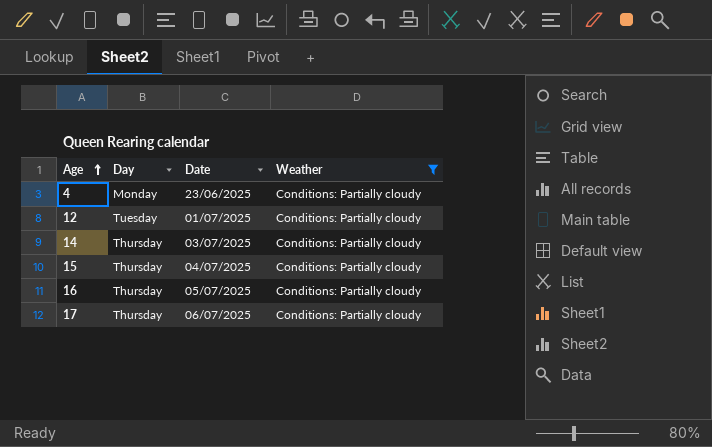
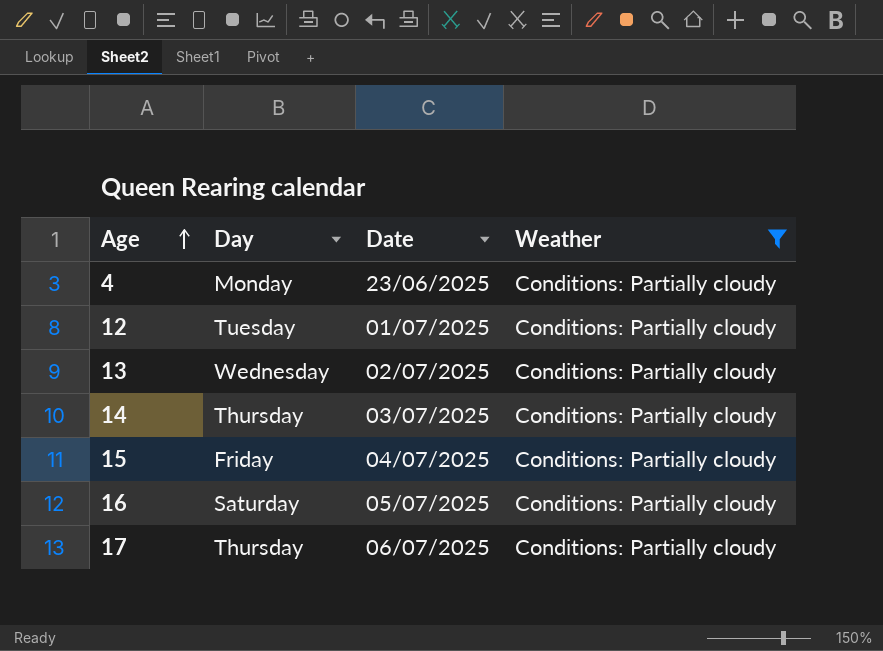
row 13: none -> Wednesday | 02/07/2025 | Conditions: Partially cloudy
15 | Day: Thursday -> Friday
16 | Day: Thursday -> Saturday

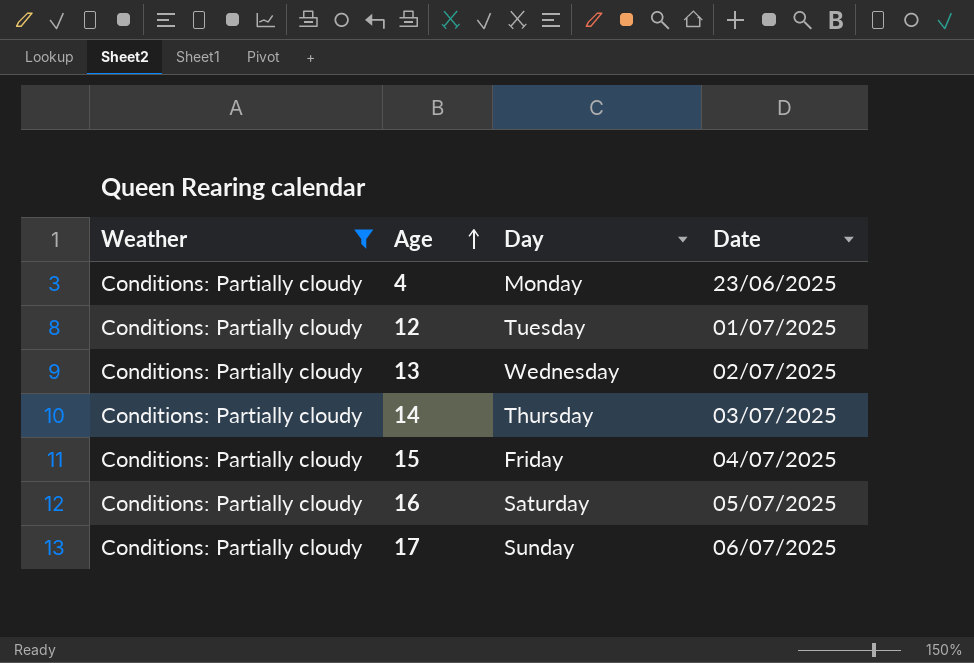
column Weather | position: 4 -> 1
17 | Day: Thursday -> Sunday

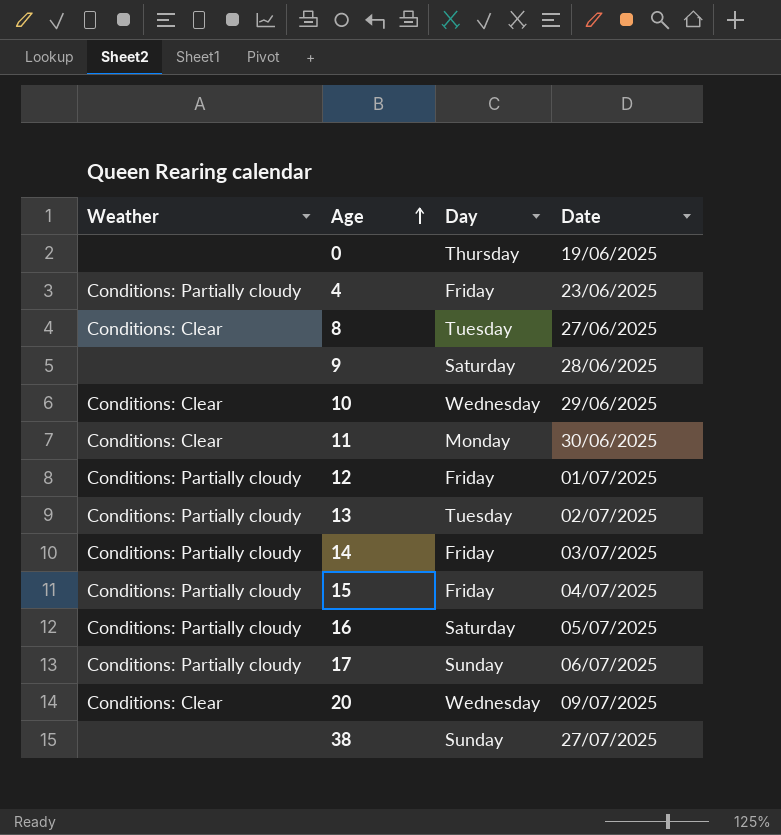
filter: Weather = Conditions: Partially cloudy -> none
4 | Day: Monday -> Friday
12 | Day: Tuesday -> Friday
13 | Day: Wednesday -> Tuesday
14 | Day: Thursday -> Friday

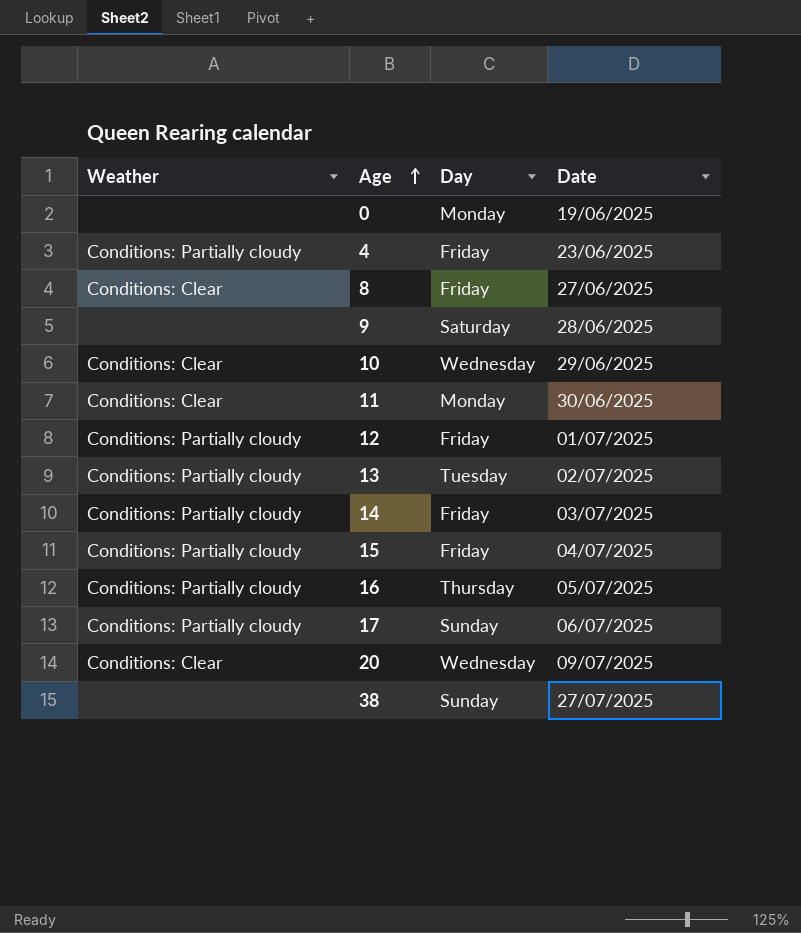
0 | Day: Thursday -> Monday
8 | Day: Tuesday -> Friday
16 | Day: Saturday -> Thursday

